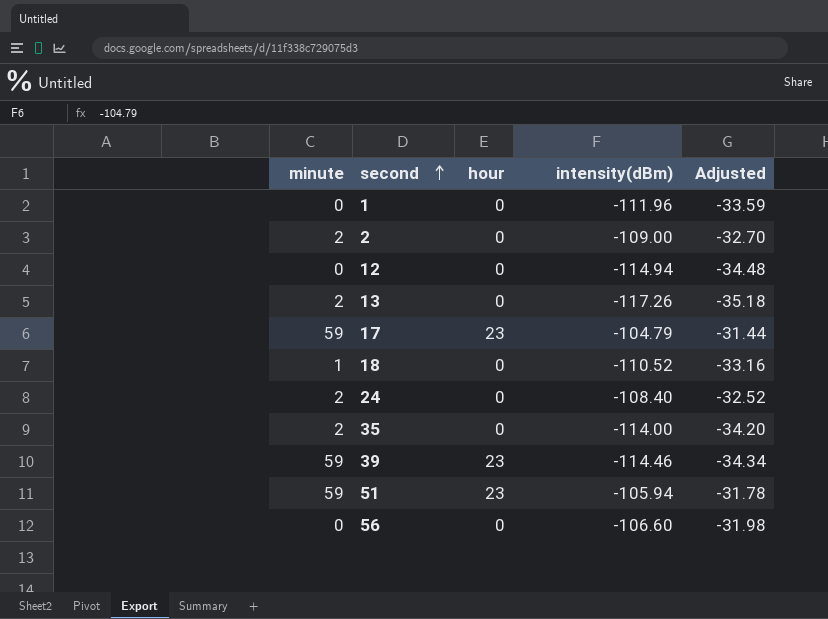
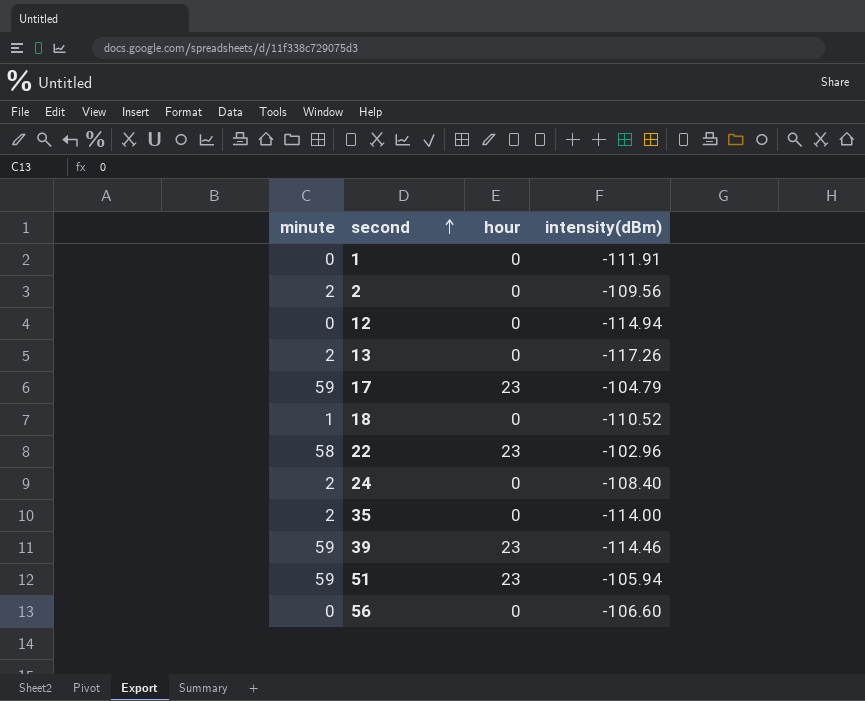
column Adjusted | formula: [intensity(dBm)] * 0.3 -> none
1 | intensity(dBm): -111.96 -> -111.91
2 | intensity(dBm): -109.00 -> -109.56
row 22: none -> 58 | 23 | -102.96

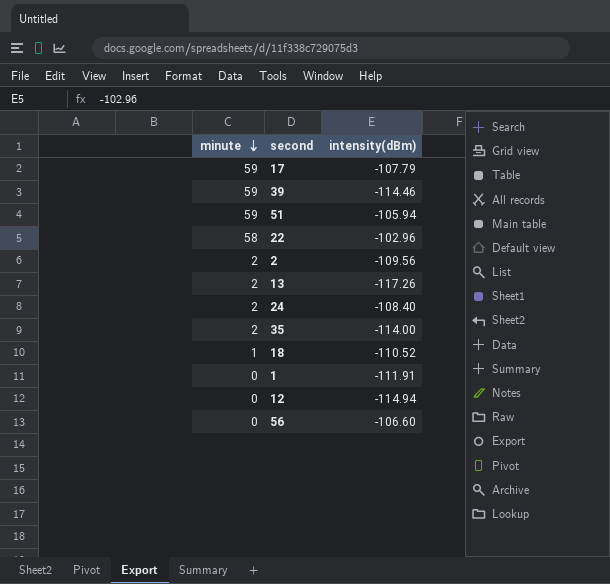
row order: second ascending -> minute descending
column hour | position: 3 -> none
17 | intensity(dBm): -104.79 -> -107.79

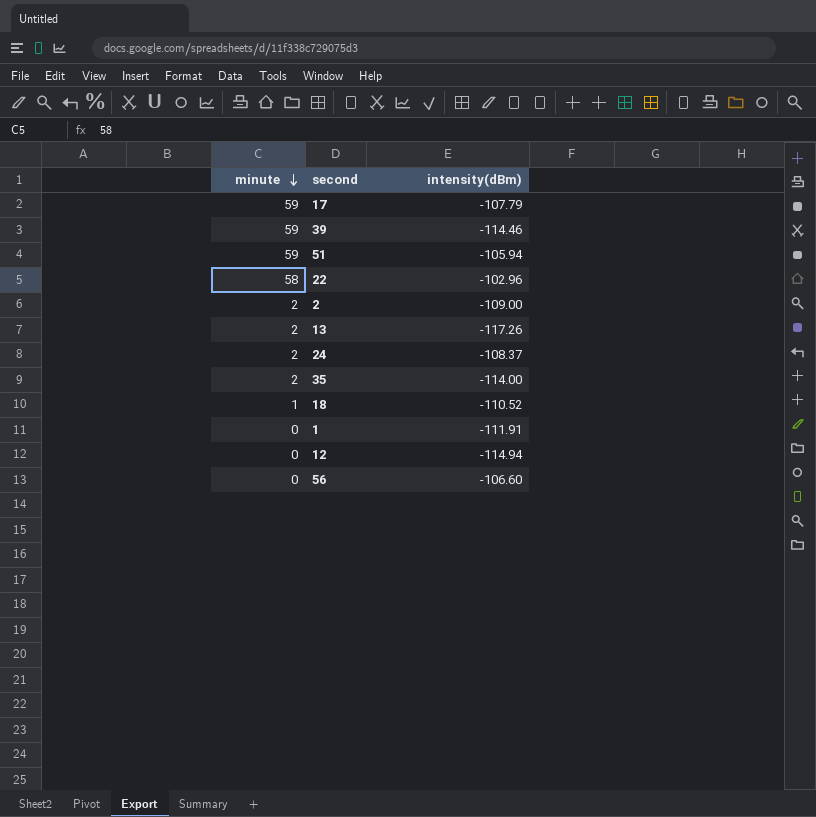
2 | intensity(dBm): -109.56 -> -109.00
24 | intensity(dBm): -108.40 -> -108.37

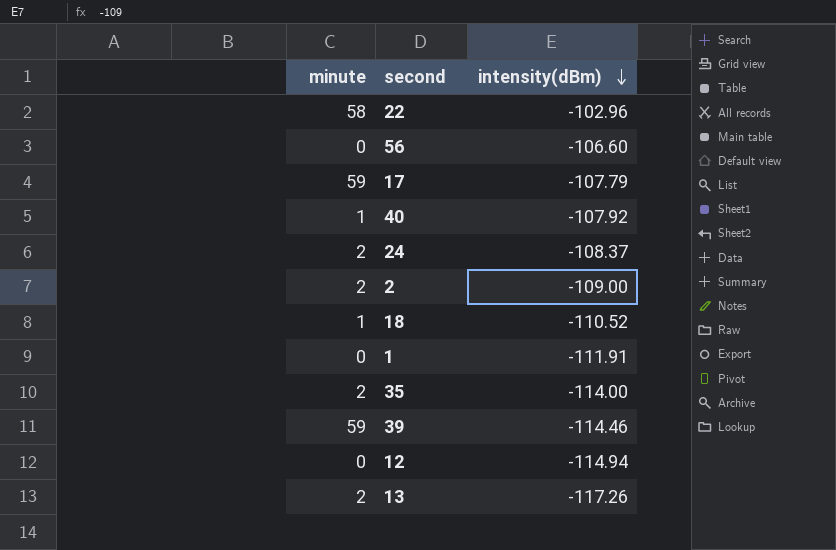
row order: minute descending -> intensity(dBm) descending
row 51: 59 | -105.94 -> none
row 40: none -> 1 | -107.92

